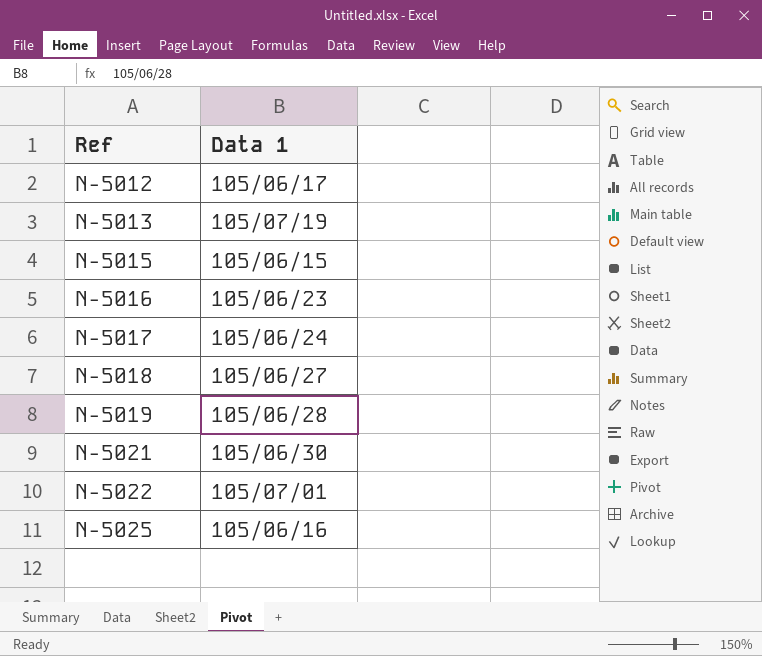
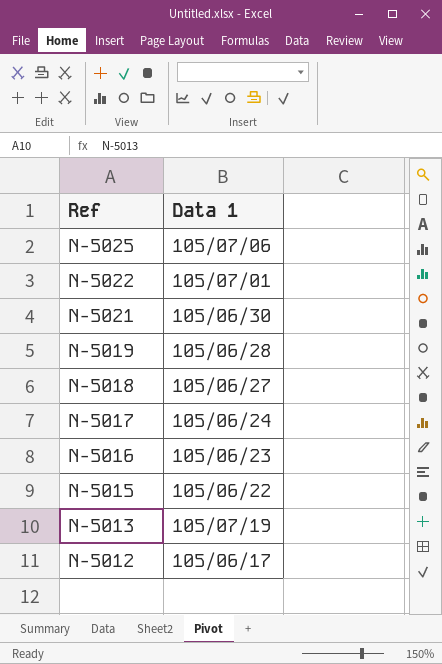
row order: Ref ascending -> Ref descending
N-5025 | Data 1: 105/06/16 -> 105/07/06
N-5015 | Data 1: 105/06/15 -> 105/06/22

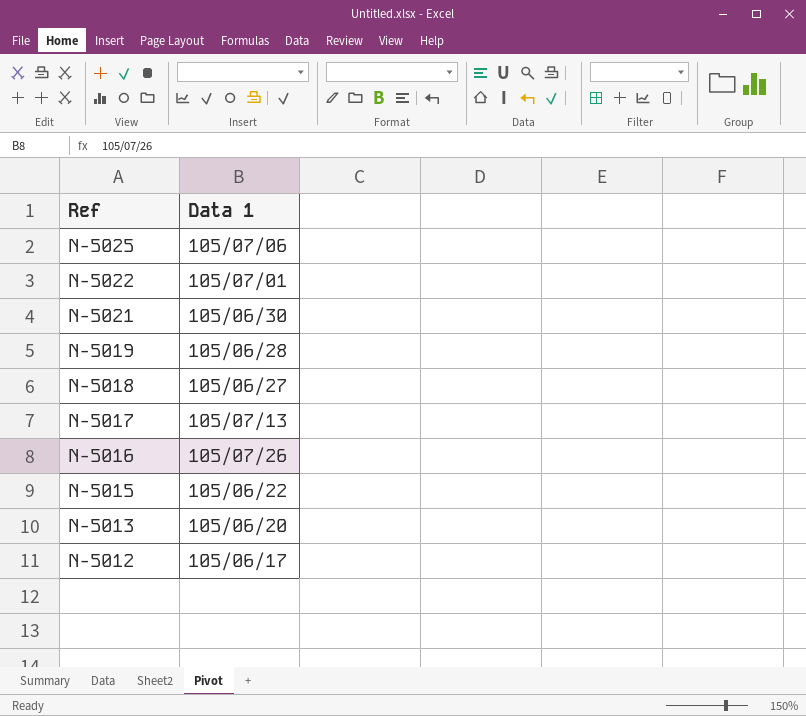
N-5017 | Data 1: 105/06/24 -> 105/07/13
N-5016 | Data 1: 105/06/23 -> 105/07/26
N-5013 | Data 1: 105/07/19 -> 105/06/20

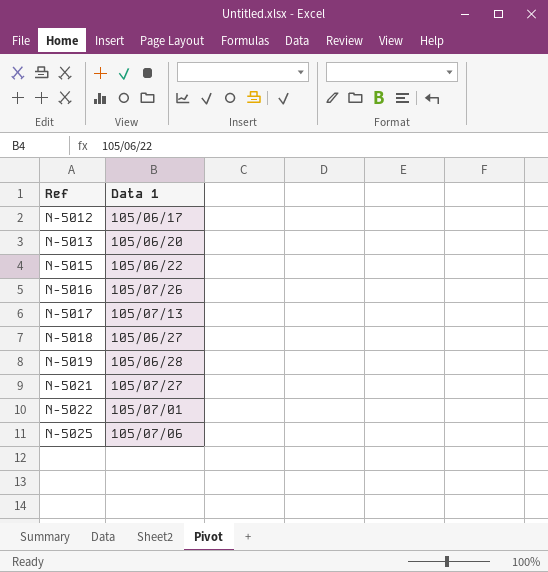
row order: Ref descending -> Ref ascending
N-5021 | Data 1: 105/06/30 -> 105/07/27

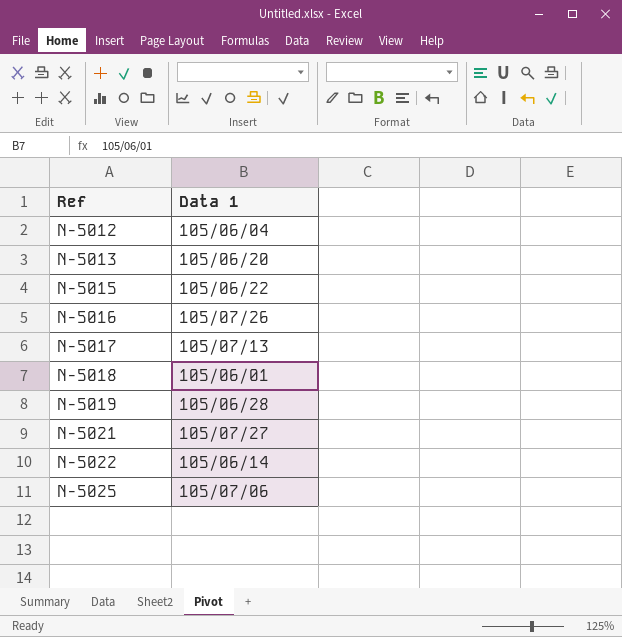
N-5012 | Data 1: 105/06/17 -> 105/06/04
N-5018 | Data 1: 105/06/27 -> 105/06/01
N-5022 | Data 1: 105/07/01 -> 105/06/14

